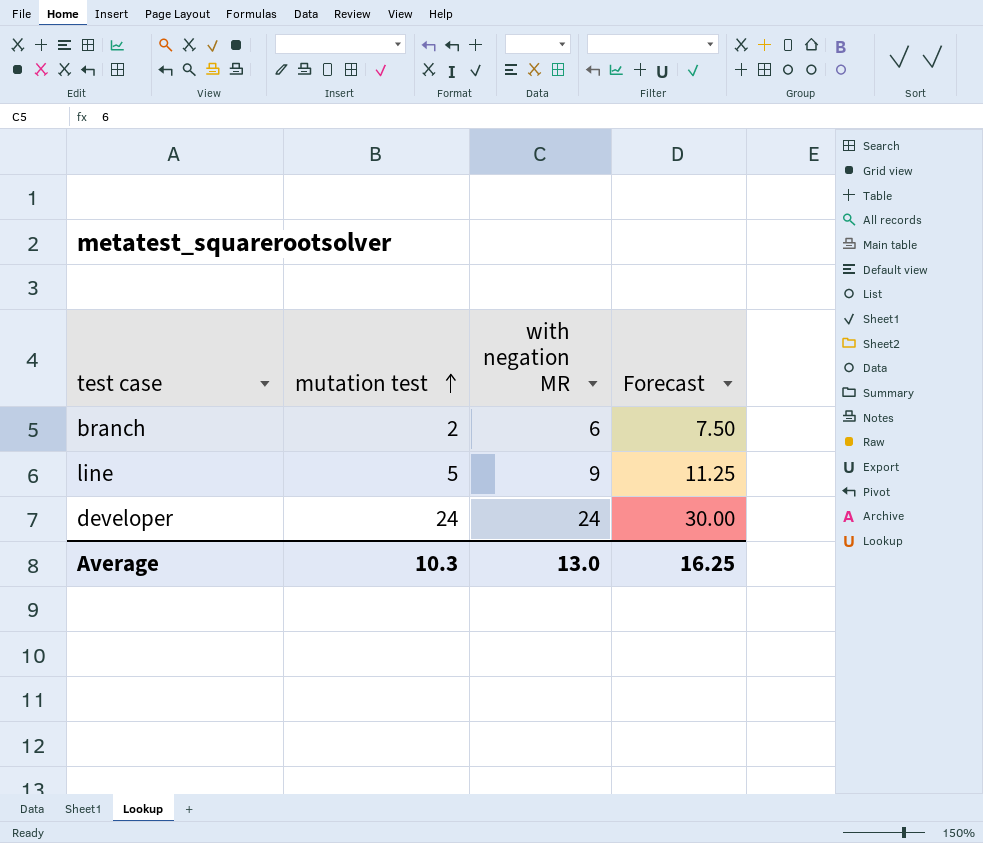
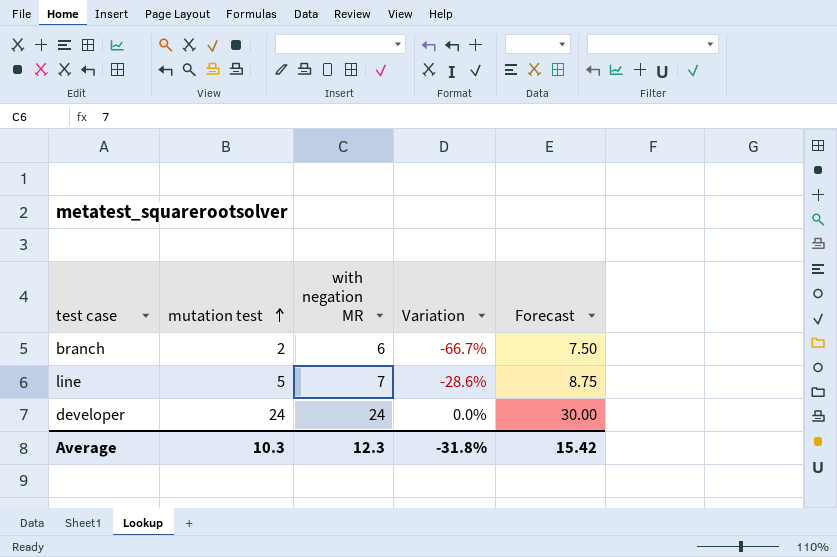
column Variation | formula: none -> ([mutation test] - [with negation MR]) / [with negation MR]
line | with negation MR: 9 -> 7
line | Forecast: 11.25 -> 8.75
Average | with negation MR: 13.0 -> 12.3
Average | Forecast: 16.25 -> 15.42

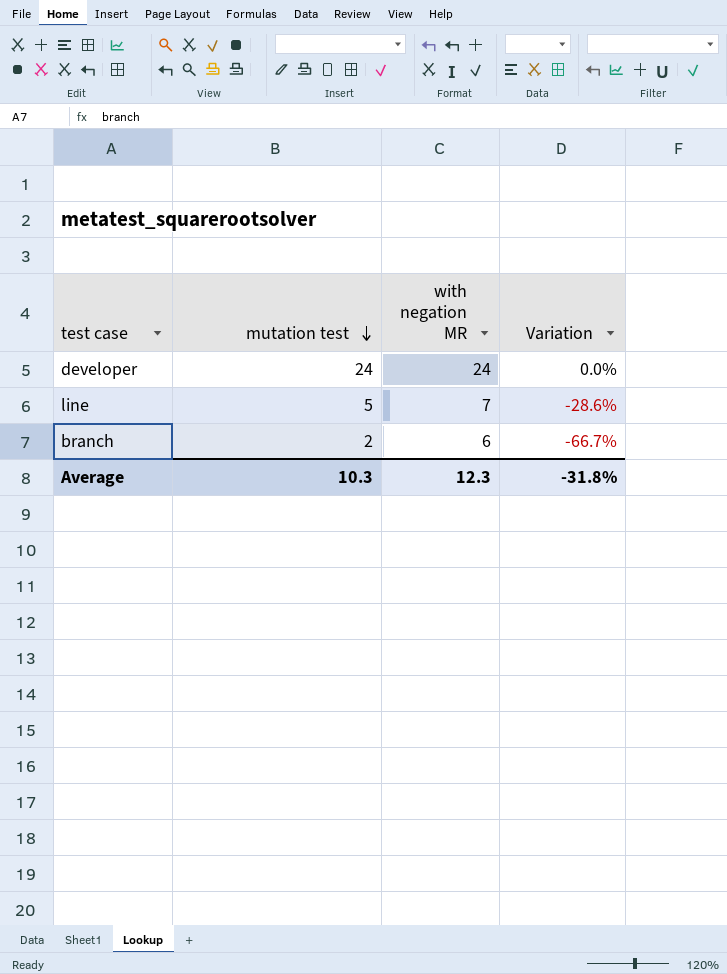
row order: mutation test ascending -> mutation test descending
column Forecast | formula: [with negation MR] * 1.25 -> none

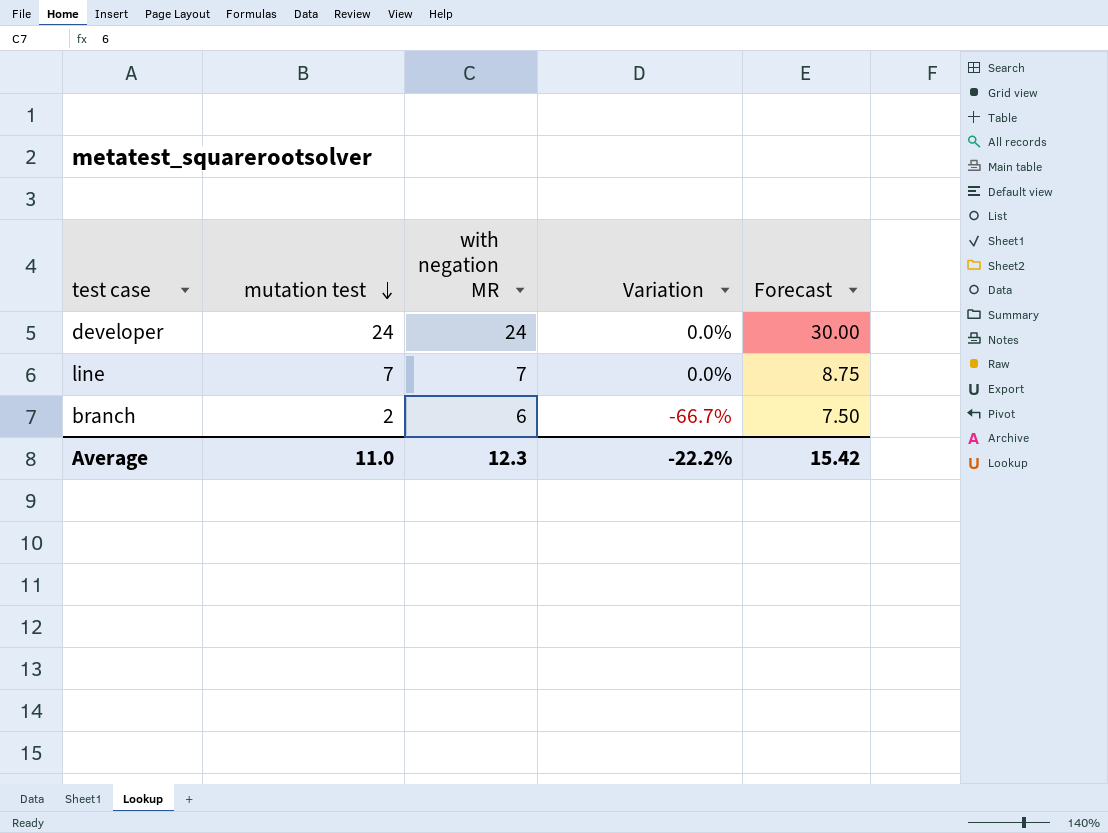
column Forecast | formula: none -> [with negation MR] * 1.25
line | mutation test: 5 -> 7
line | Variation: -28.6% -> 0.0%
Average | mutation test: 10.3 -> 11.0
Average | Variation: -31.8% -> -22.2%

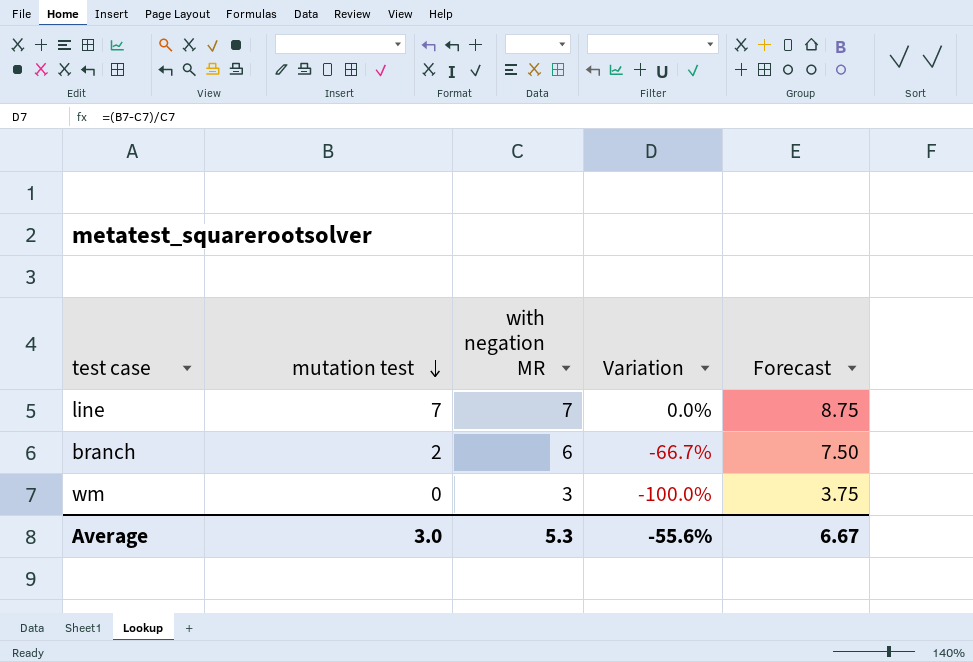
row developer: 24 | 24 | 0.0% | 30.00 -> none
row wm: none -> 0 | 3 | -100.0% | 3.75
Average | mutation test: 11.0 -> 3.0
Average | with negation MR: 12.3 -> 5.3
Average | Variation: -22.2% -> -55.6%
Average | Forecast: 15.42 -> 6.67

